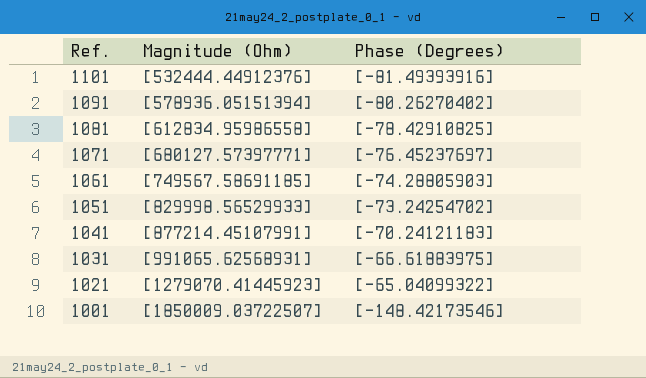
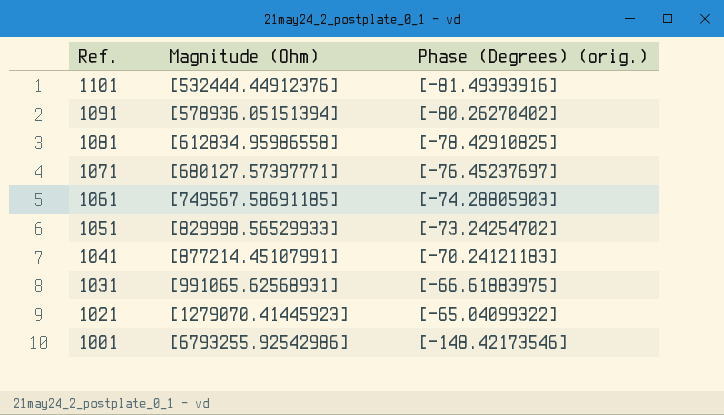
column name: Phase (Degrees) -> Phase (Degrees) (orig.)
1001 | Magnitude (Ohm): [1850009.03722507] -> [6793255.92542986]

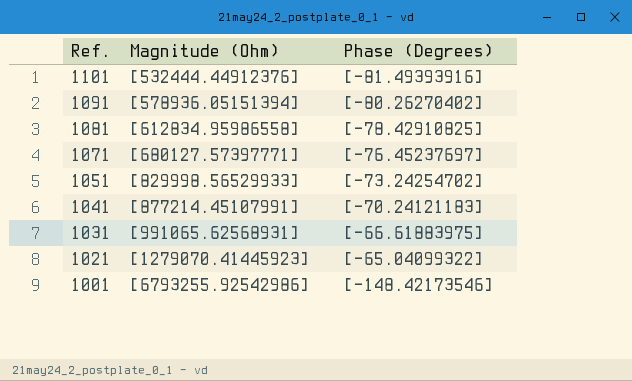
column name: Phase (Degrees) (orig.) -> Phase (Degrees)
row 1061: [749567.58691185] | [-74.28805903] -> none

